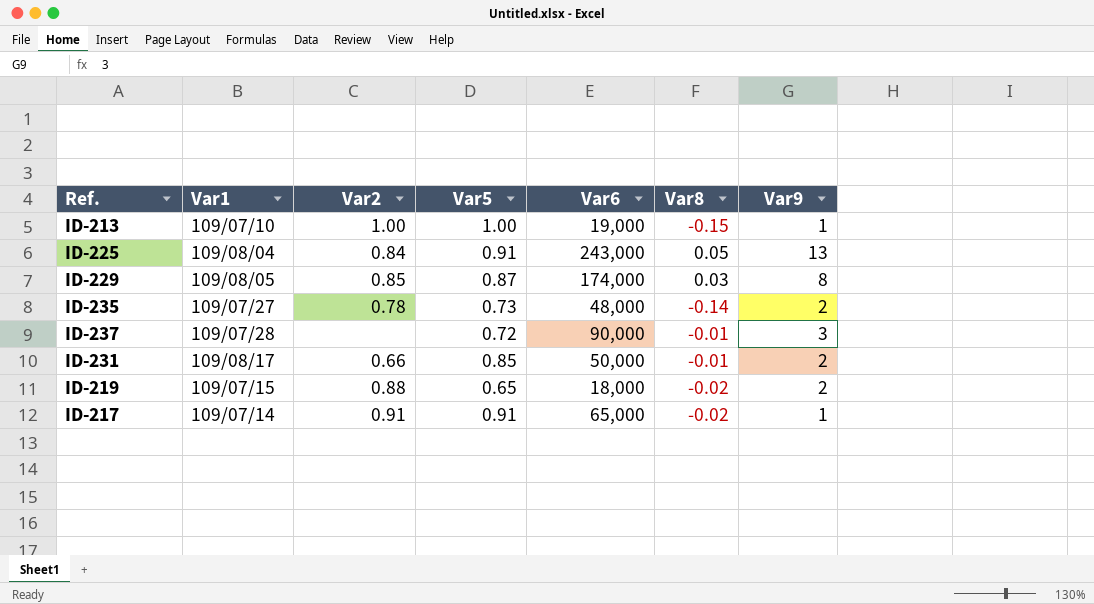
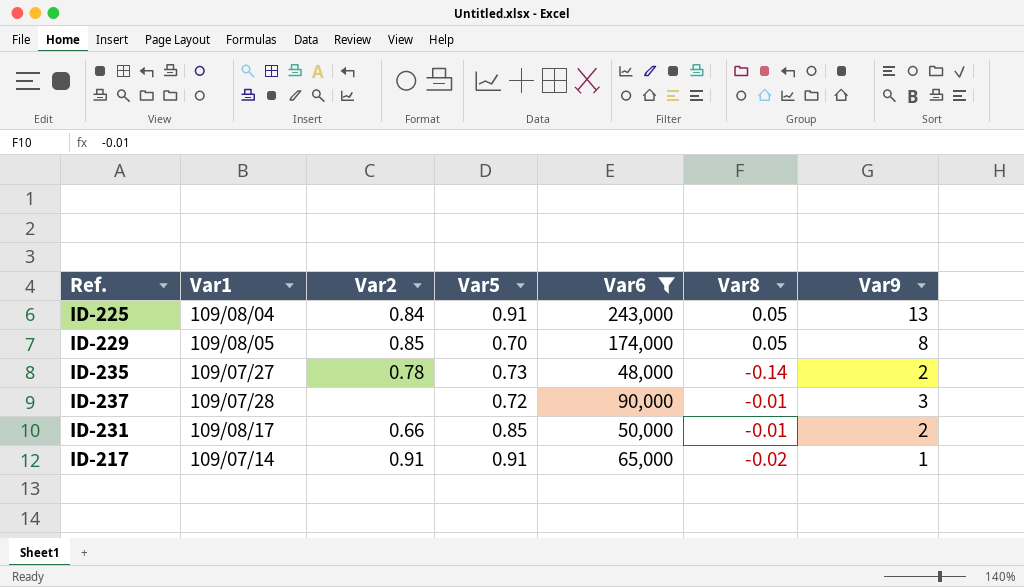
filter: none -> Var6 >= 48,000
ID-229 | Var5: 0.87 -> 0.70
ID-229 | Var8: 0.03 -> 0.05

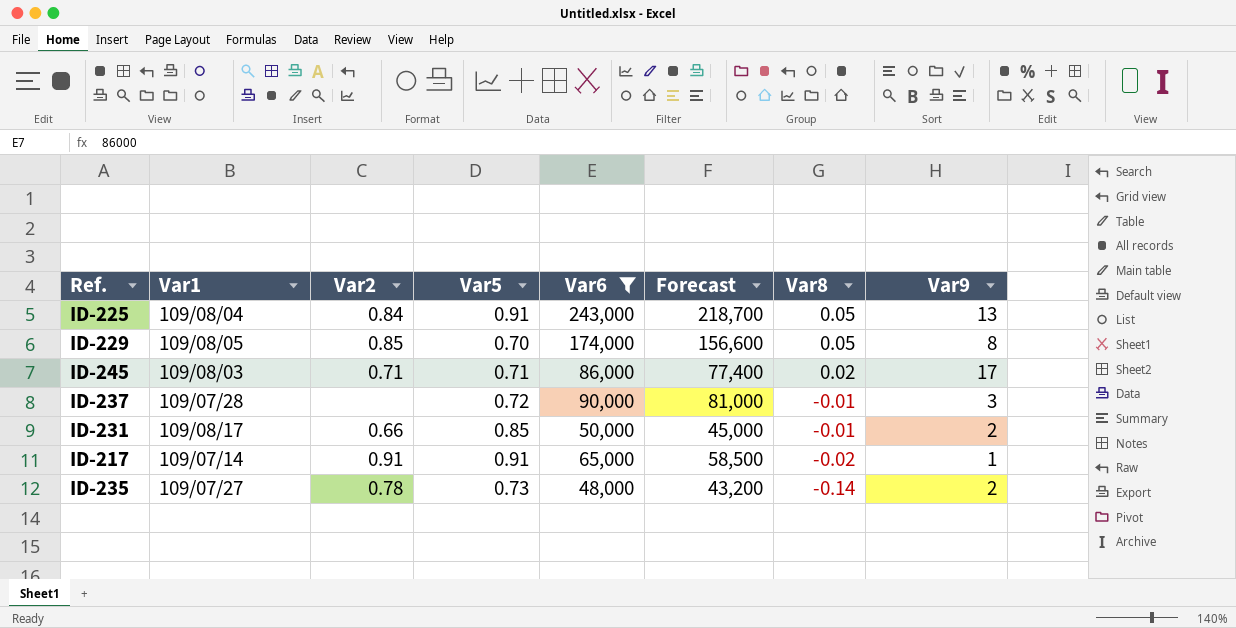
row order: none -> Var8 descending
column Forecast | formula: none -> [Var6] * 0.9
row ID-245: none -> 109/08/03 | 0.71 | 0.71 | 86,000 | 77,400 | 0.02 | 17

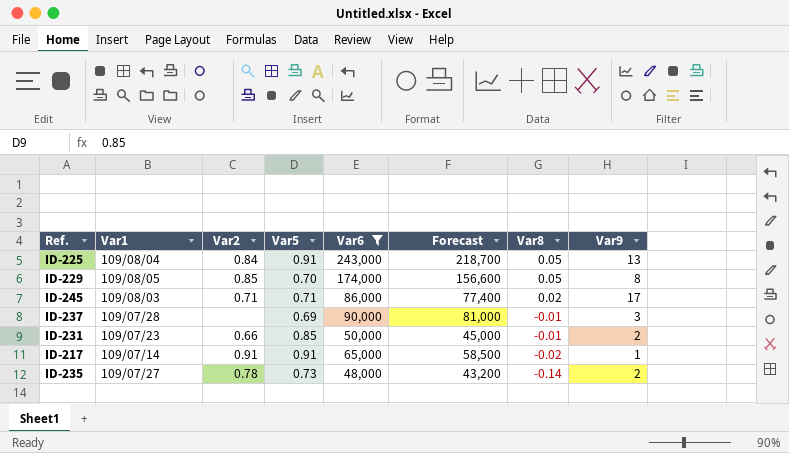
ID-237 | Var5: 0.72 -> 0.69
ID-231 | Var1: 109/08/17 -> 109/07/23

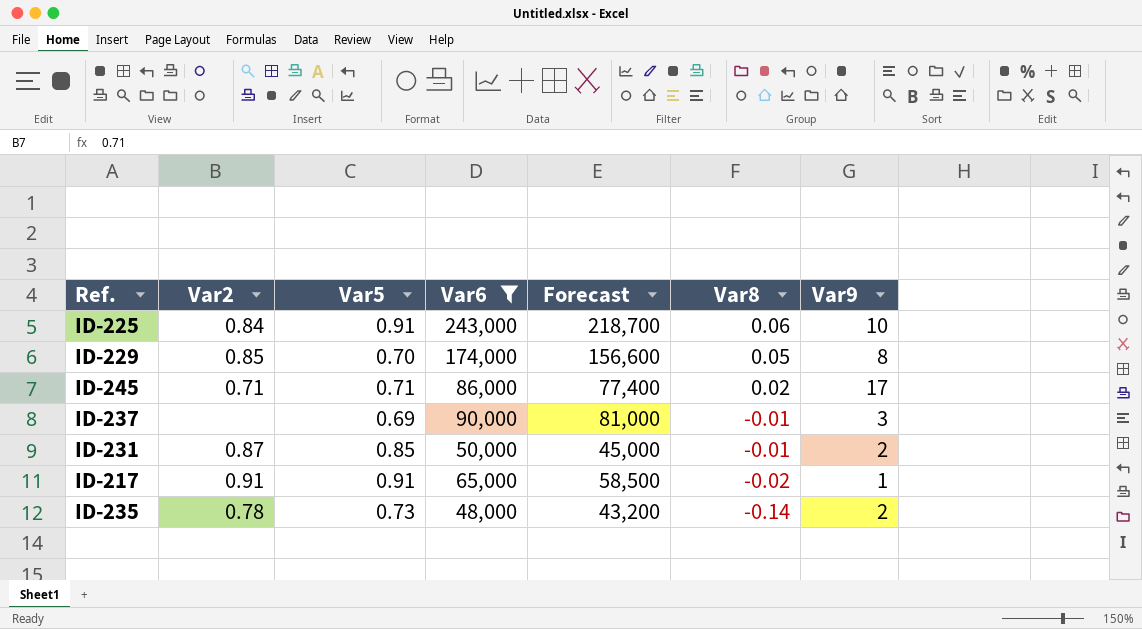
column Var1 | position: 2 -> none
ID-225 | Var8: 0.05 -> 0.06
ID-225 | Var9: 13 -> 10
ID-231 | Var2: 0.66 -> 0.87

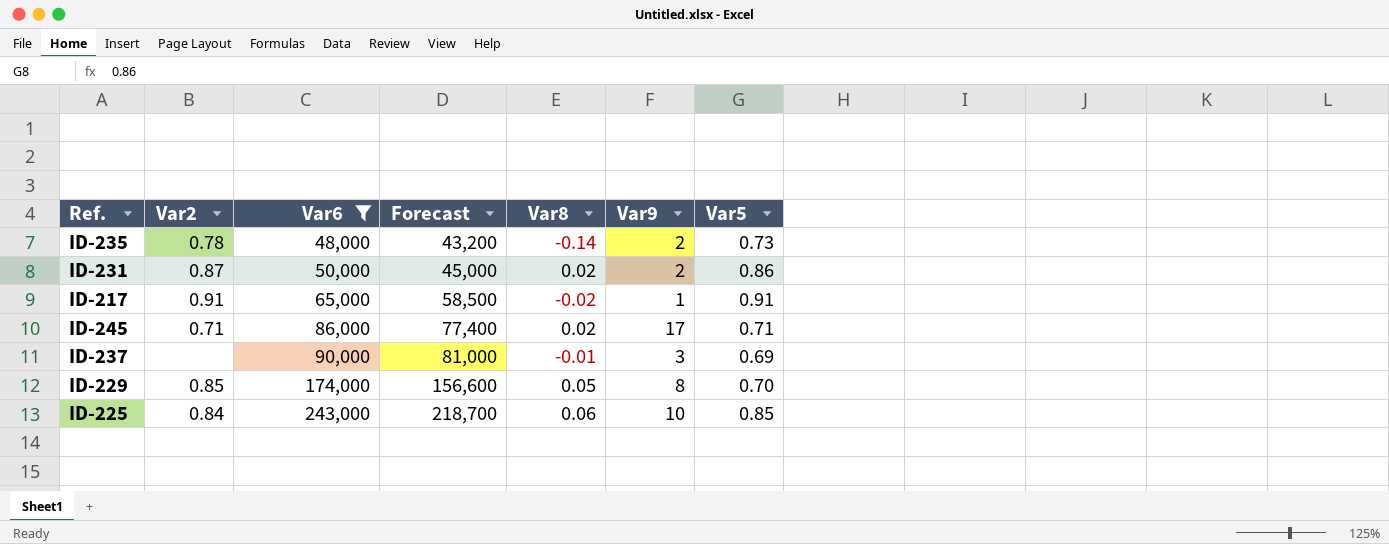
row order: Var8 descending -> Var6 ascending
column Var5 | position: 3 -> 7
ID-231 | Var8: -0.01 -> 0.02
ID-231 | Var5: 0.85 -> 0.86
ID-225 | Var5: 0.91 -> 0.85

